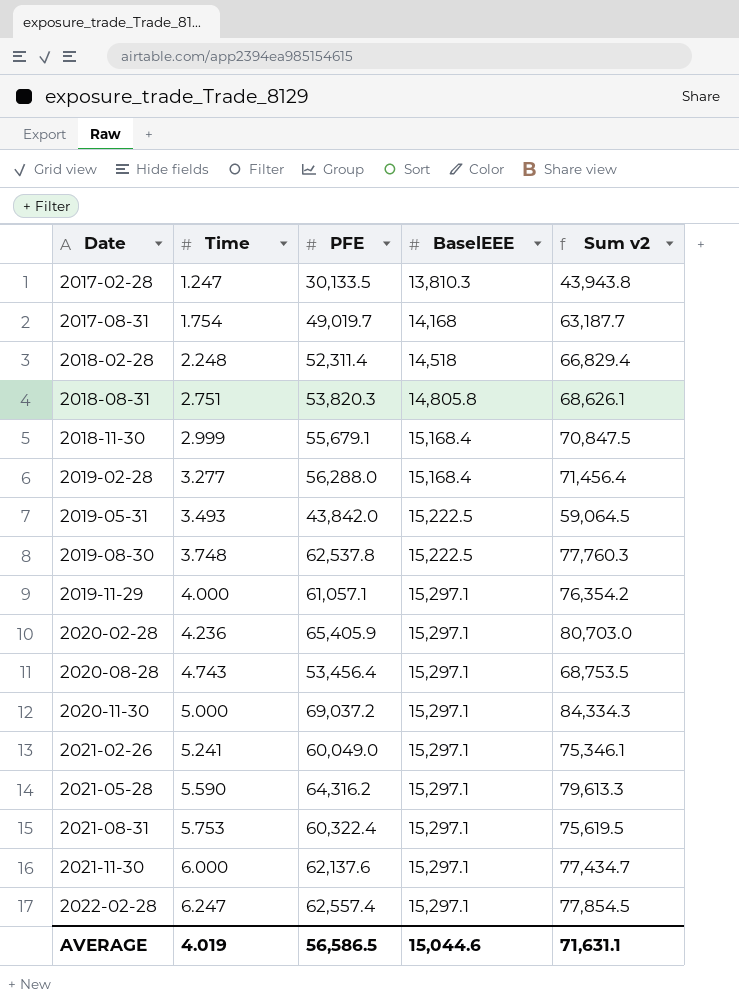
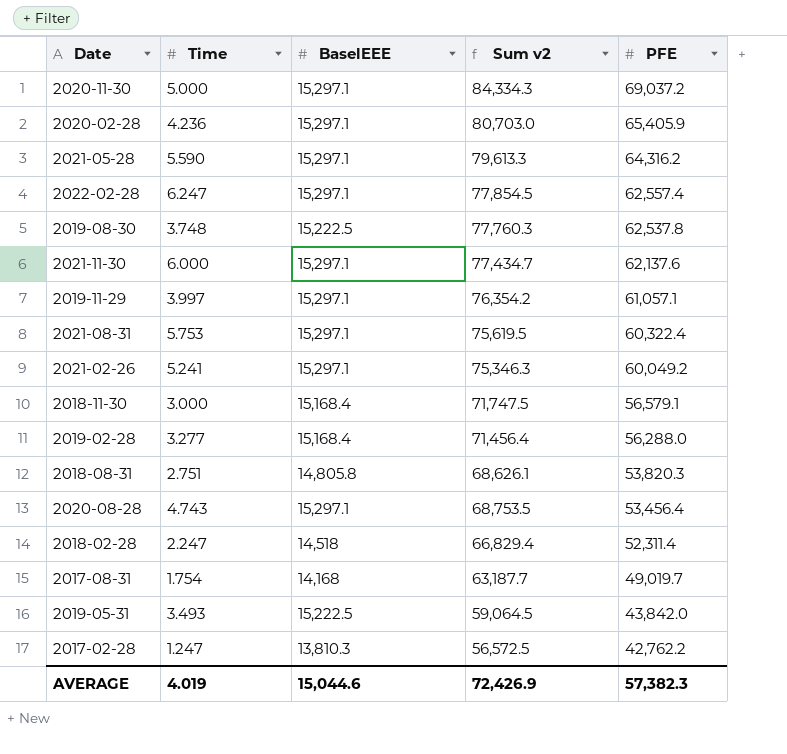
row order: Date ascending -> PFE descending
column PFE | position: 3 -> 5
2019-11-29 | Time: 4.000 -> 3.997
2021-02-26 | Sum v2: 75,346.1 -> 75,346.3
2021-02-26 | PFE: 60,049.0 -> 60,049.2
2018-11-30 | Time: 2.999 -> 3.000
2018-11-30 | Sum v2: 70,847.5 -> 71,747.5
2018-11-30 | PFE: 55,679.1 -> 56,579.1
2018-02-28 | Time: 2.248 -> 2.247
2017-02-28 | Sum v2: 43,943.8 -> 56,572.5
2017-02-28 | PFE: 30,133.5 -> 42,762.2
AVERAGE | Sum v2: 71,631.1 -> 72,426.9
AVERAGE | PFE: 56,586.5 -> 57,382.3

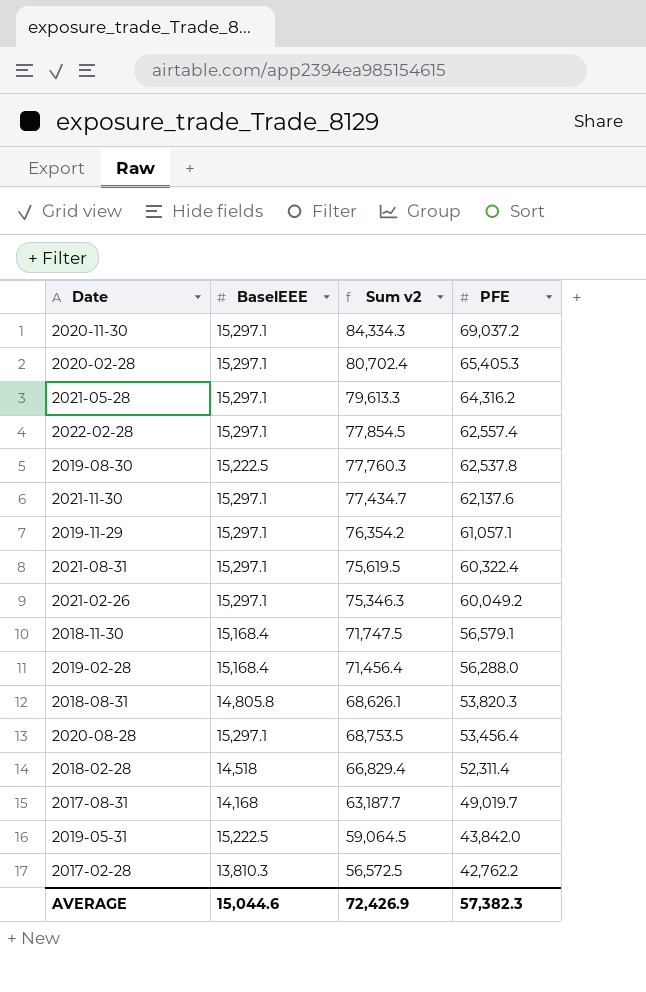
column Time | position: 2 -> none
2020-02-28 | Sum v2: 80,703.0 -> 80,702.4
2020-02-28 | PFE: 65,405.9 -> 65,405.3

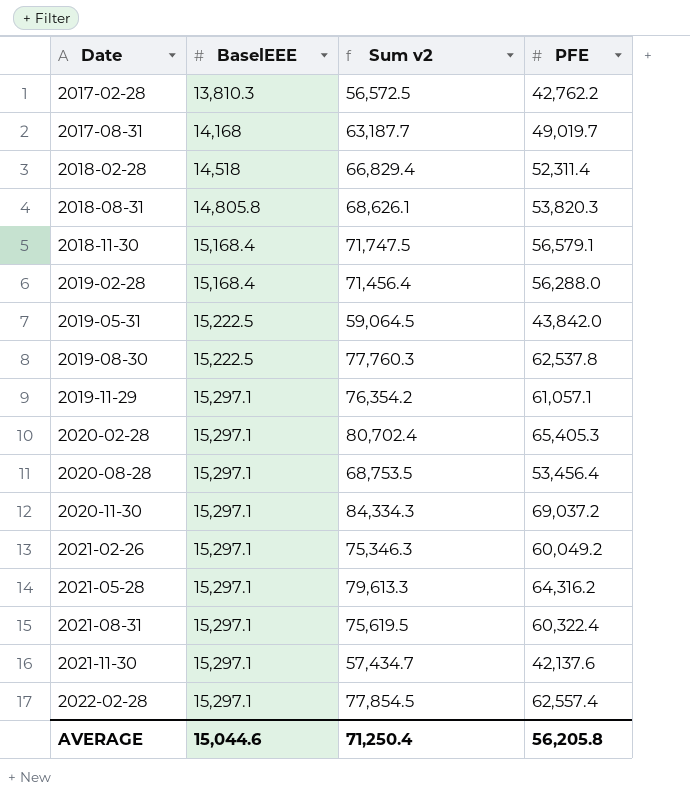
row order: PFE descending -> Date ascending
2021-11-30 | Sum v2: 77,434.7 -> 57,434.7
2021-11-30 | PFE: 62,137.6 -> 42,137.6
AVERAGE | Sum v2: 72,426.9 -> 71,250.4
AVERAGE | PFE: 57,382.3 -> 56,205.8

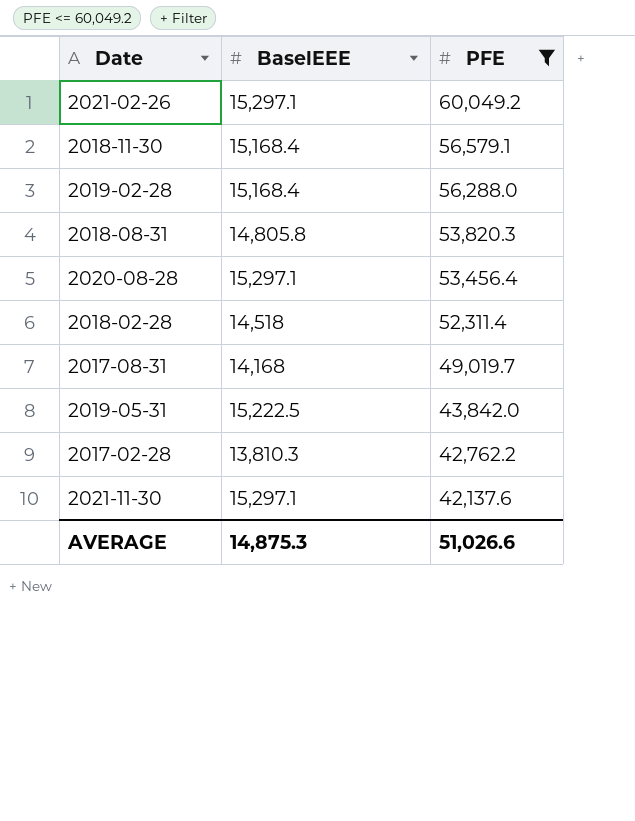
filter: none -> PFE <= 60,049.2
row order: Date ascending -> PFE descending
column Sum v2 | formula: [BaselEEE] + [PFE] -> none
AVERAGE | BaselEEE: 15,044.6 -> 14,875.3
AVERAGE | PFE: 56,205.8 -> 51,026.6

